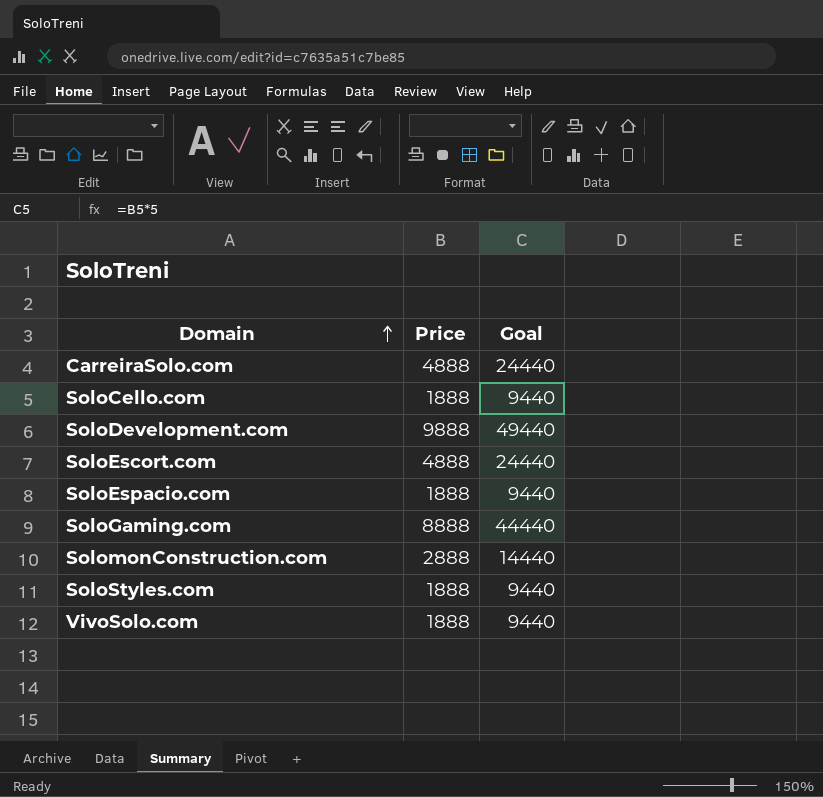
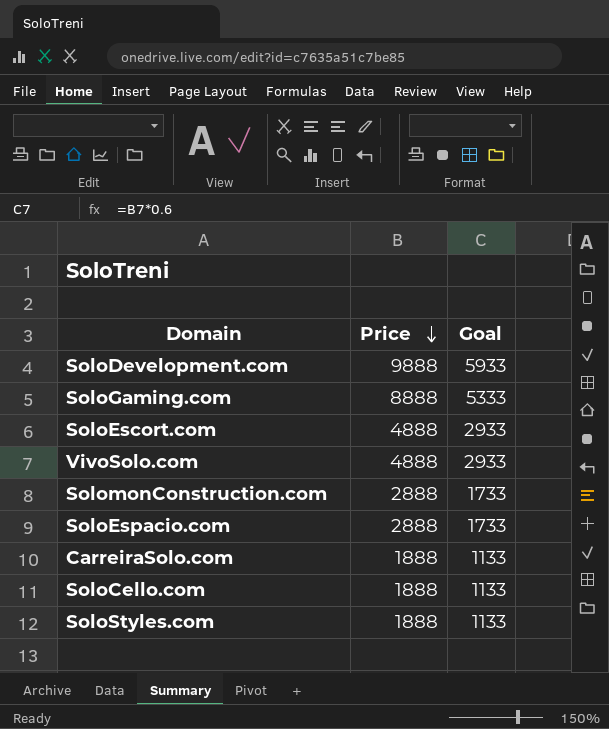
row order: Domain ascending -> Price descending
column Goal | formula: [Price] * 5 -> [Price] * 0.6
VivoSolo.com | Price: 1888 -> 4888
SoloEspacio.com | Price: 1888 -> 2888
CarreiraSolo.com | Price: 4888 -> 1888

